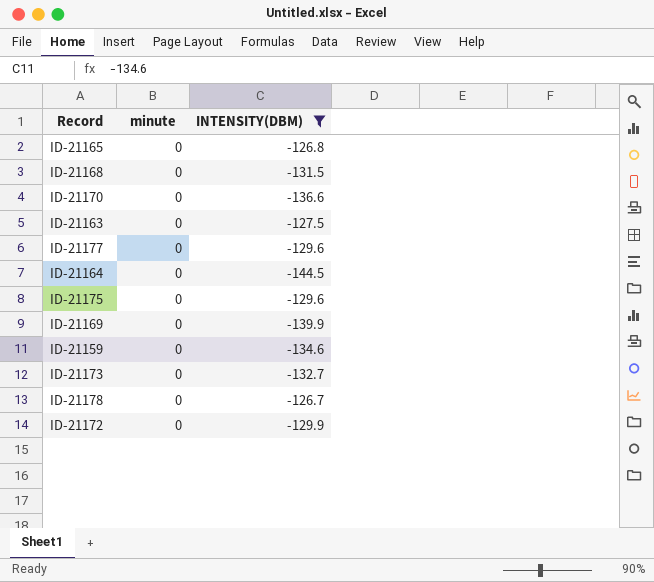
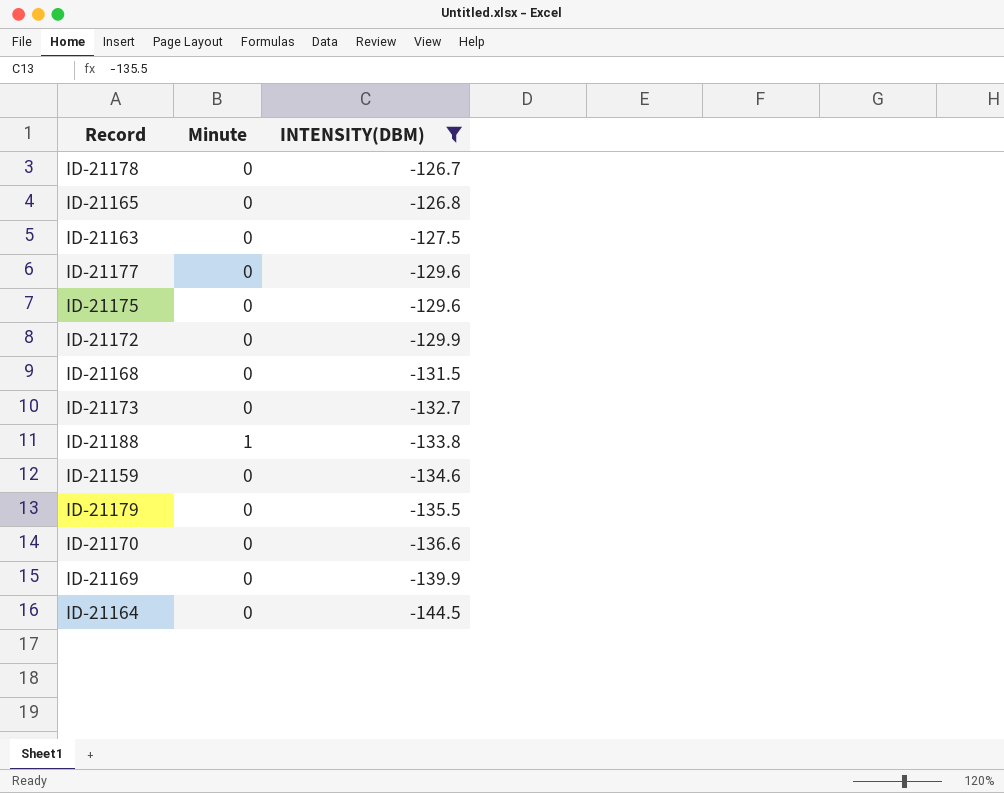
row order: none -> INTENSITY(DBM) descending
column name: minute -> Minute
row ID-21188: none -> 1 | -133.8
row ID-21179: none -> 0 | -135.5

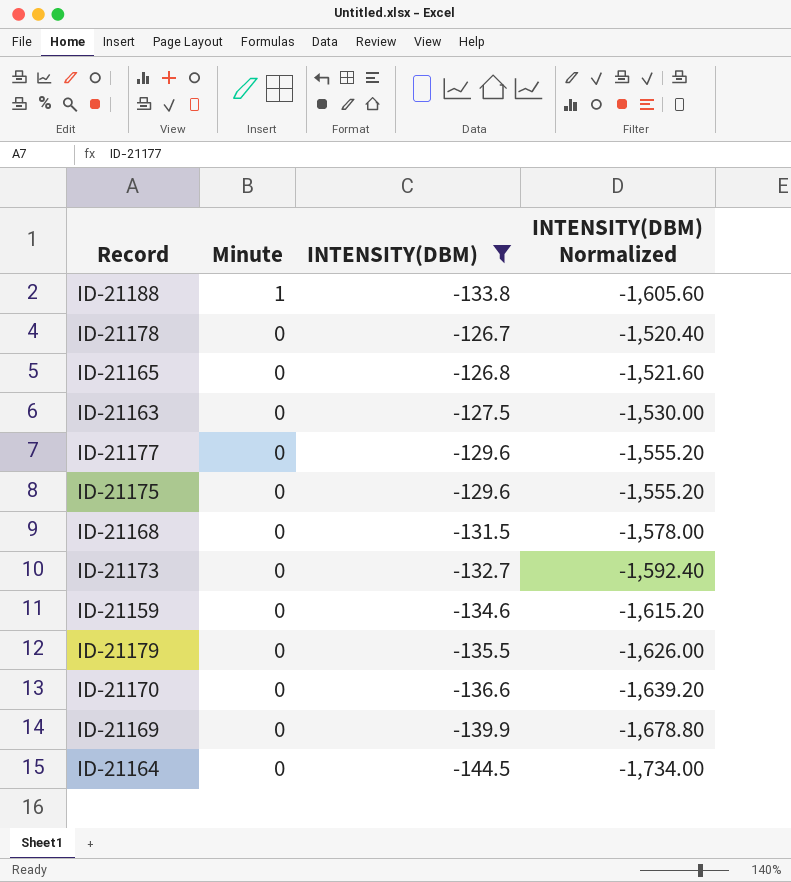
row order: INTENSITY(DBM) descending -> Minute descending
column INTENSITY(DBM) Normalized | formula: none -> [INTENSITY(DBM)] * 12
row ID-21172: 0 | -129.9 -> none

